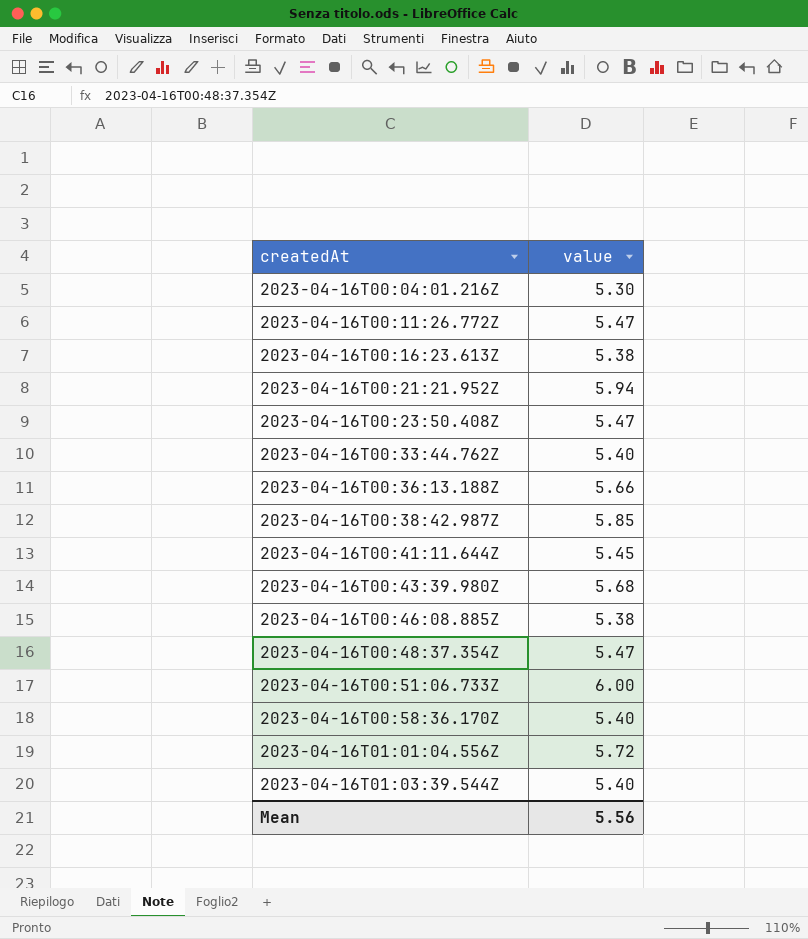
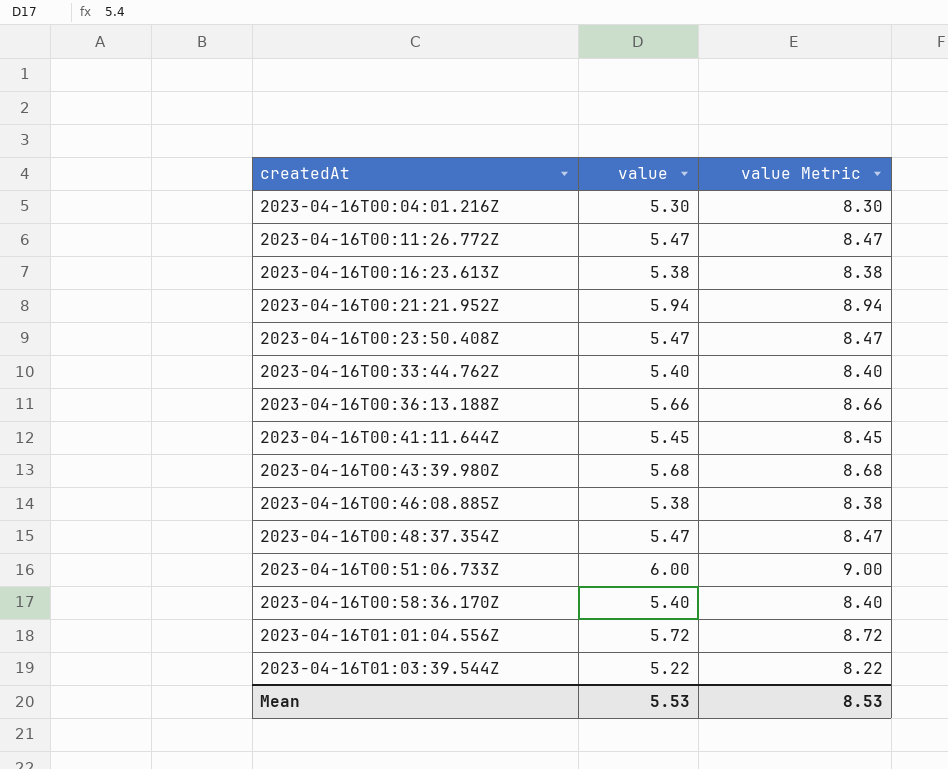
column value Metric | formula: none -> [value] + 3
row 2023-04-16T00:38:42.987Z: 5.85 -> none
2023-04-16T01:03:39.544Z | value: 5.40 -> 5.22
Mean | value: 5.56 -> 5.53

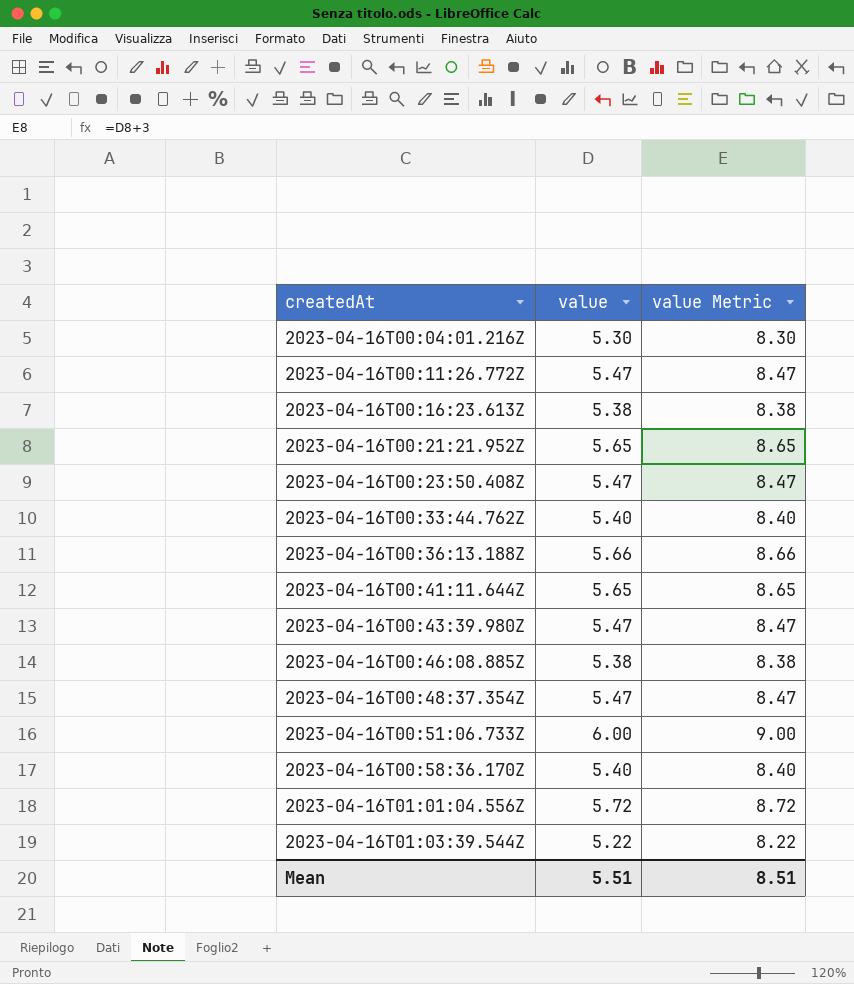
2023-04-16T00:21:21.952Z | value: 5.94 -> 5.65
2023-04-16T00:21:21.952Z | value Metric: 8.94 -> 8.65
2023-04-16T00:41:11.644Z | value: 5.45 -> 5.65
2023-04-16T00:41:11.644Z | value Metric: 8.45 -> 8.65
2023-04-16T00:43:39.980Z | value: 5.68 -> 5.47
2023-04-16T00:43:39.980Z | value Metric: 8.68 -> 8.47
Mean | value: 5.53 -> 5.51
Mean | value Metric: 8.53 -> 8.51

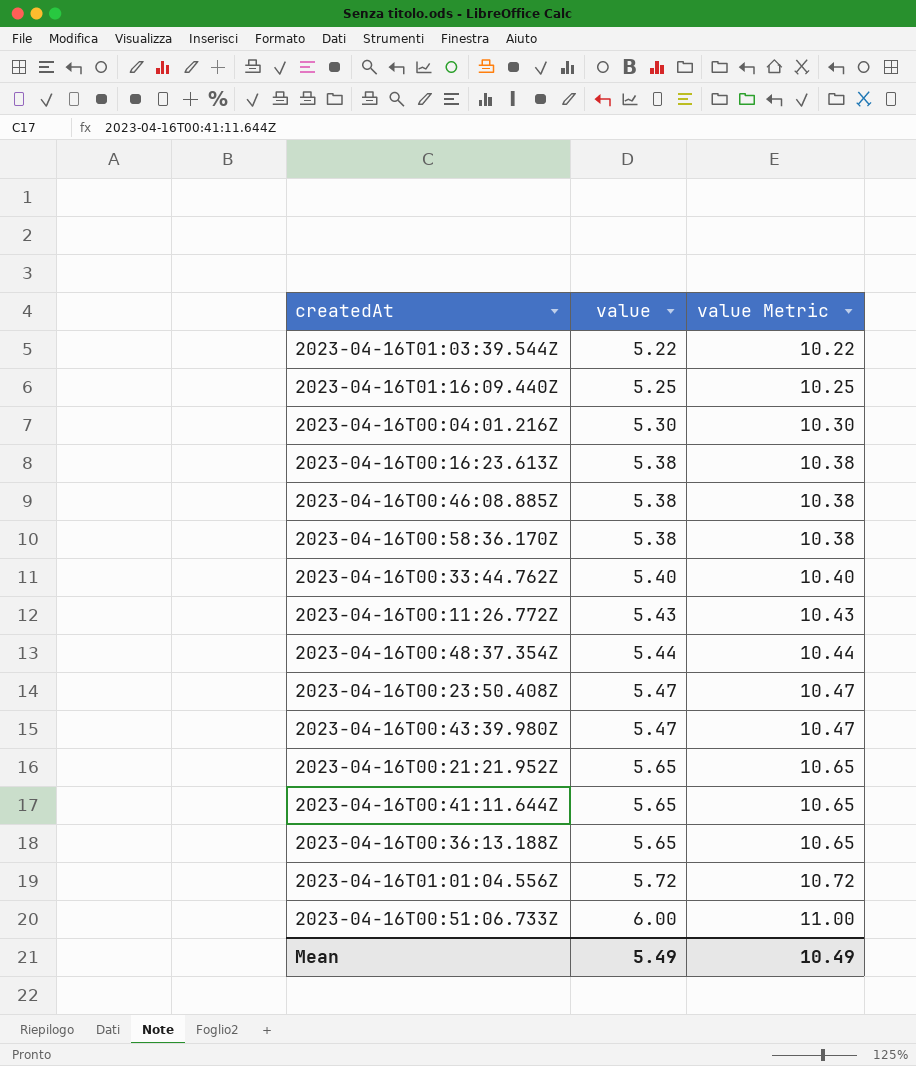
row order: createdAt ascending -> value ascending
column value Metric | formula: [value] + 3 -> [value] + 5
row 2023-04-16T01:16:09.440Z: none -> 5.25 | 10.25
2023-04-16T00:58:36.170Z | value: 5.40 -> 5.38
2023-04-16T00:11:26.772Z | value: 5.47 -> 5.43
2023-04-16T00:48:37.354Z | value: 5.47 -> 5.44
2023-04-16T00:36:13.188Z | value: 5.66 -> 5.65
Mean | value: 5.51 -> 5.49
Mean | value Metric: 8.51 -> 10.49

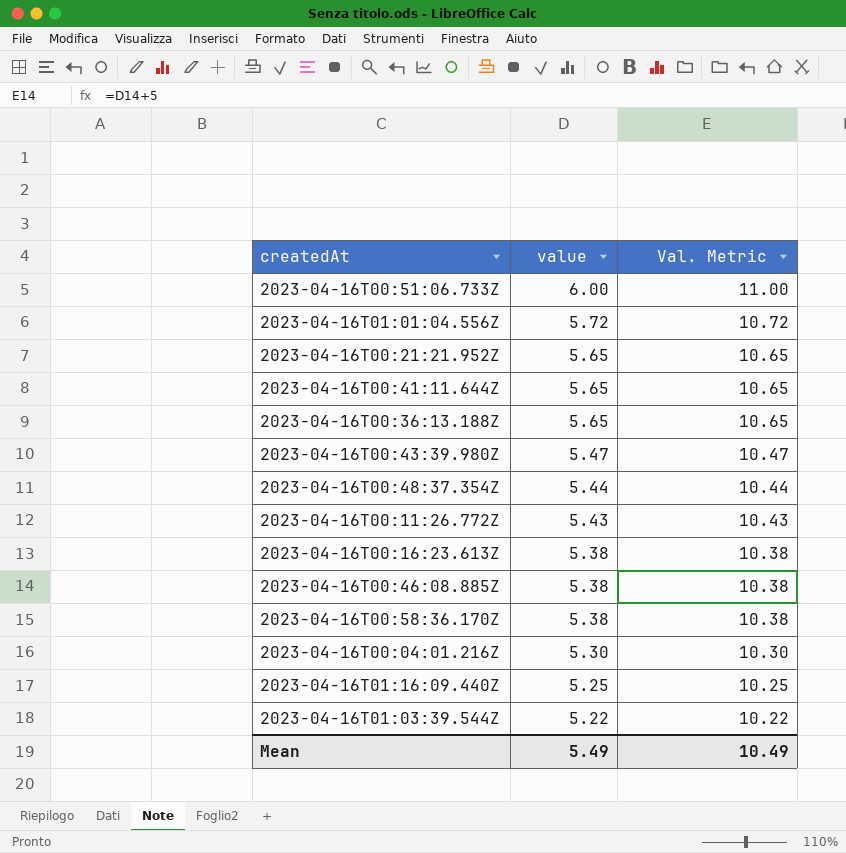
row order: value ascending -> value descending
column name: value Metric -> Val. Metric
row 2023-04-16T00:33:44.762Z: 5.40 | 10.40 -> none
row 2023-04-16T00:23:50.408Z: 5.47 | 10.47 -> none

